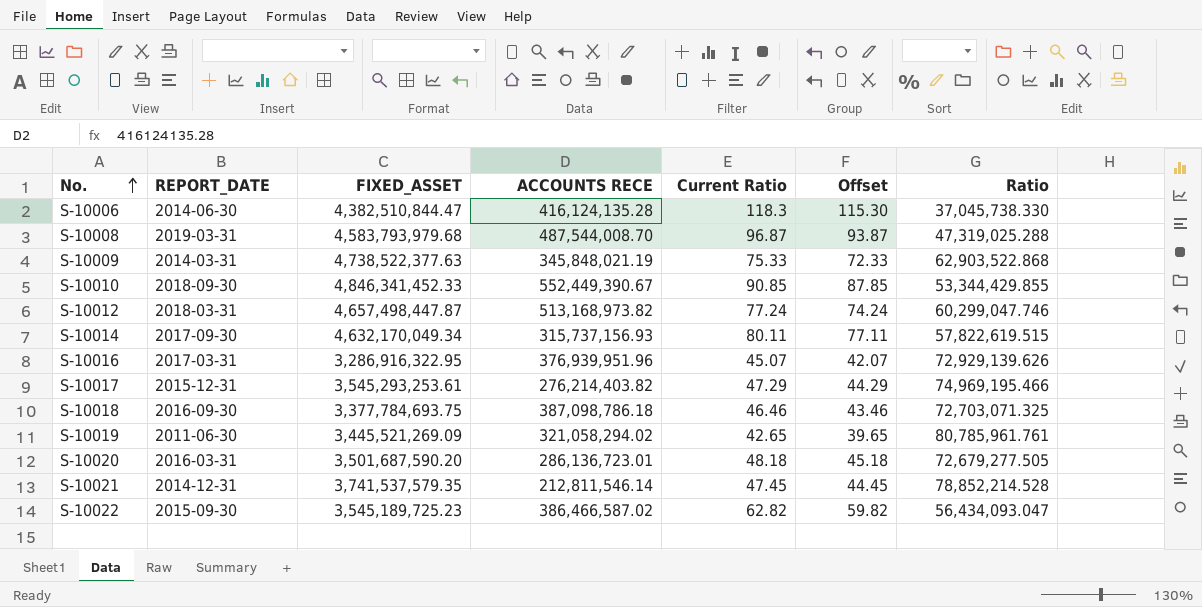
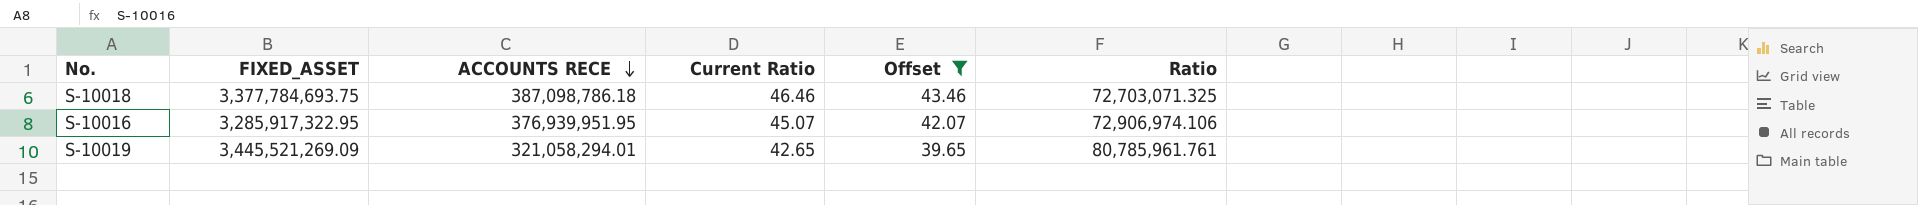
filter: none -> Offset <= 43.46
row order: No. ascending -> ACCOUNTS RECE descending
column REPORT_DATE | position: 2 -> none
S-10016 | FIXED_ASSET: 3,286,916,322.95 -> 3,285,917,322.95
S-10016 | ACCOUNTS RECE: 376,939,951.96 -> 376,939,951.95
S-10016 | Ratio: 72,929,139.626 -> 72,906,974.106
S-10019 | ACCOUNTS RECE: 321,058,294.02 -> 321,058,294.01

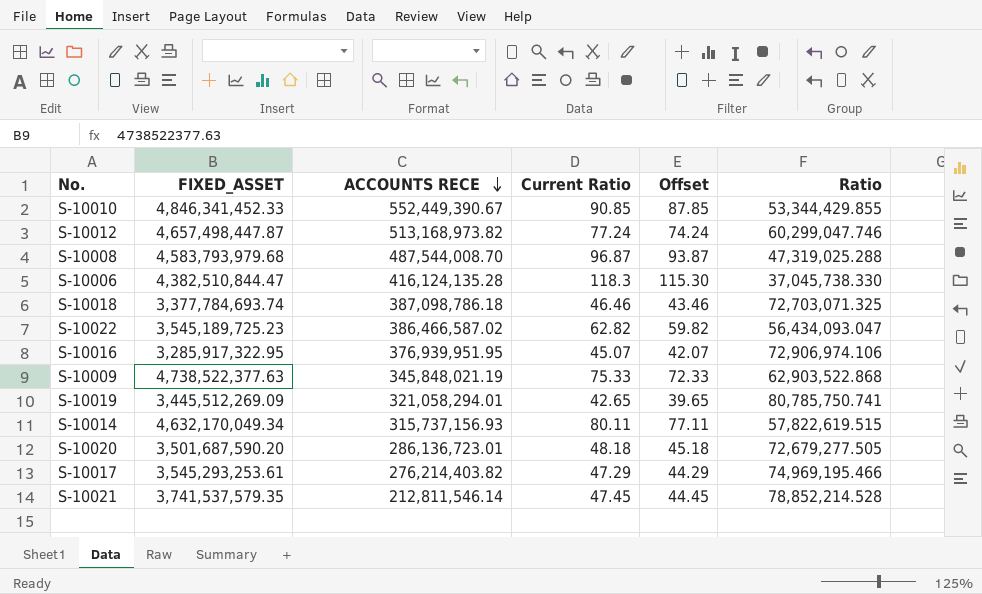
filter: Offset <= 43.46 -> none
S-10018 | FIXED_ASSET: 3,377,784,693.75 -> 3,377,784,693.74
S-10019 | FIXED_ASSET: 3,445,521,269.09 -> 3,445,512,269.09
S-10019 | Ratio: 80,785,961.761 -> 80,785,750.741

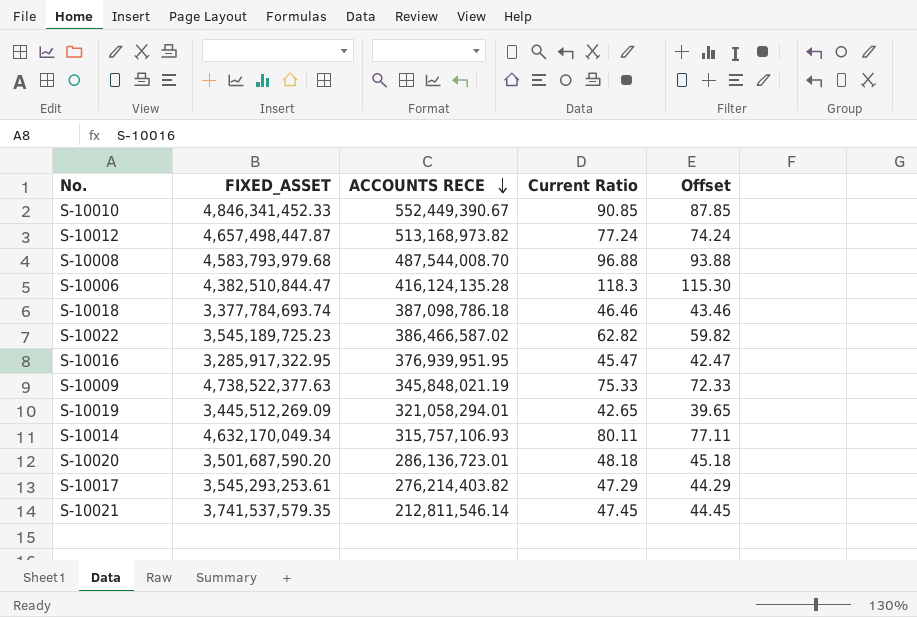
column Ratio | formula: [FIXED_ASSET] / [Current Ratio] -> none
S-10008 | Current Ratio: 96.87 -> 96.88
S-10008 | Offset: 93.87 -> 93.88
S-10016 | Current Ratio: 45.07 -> 45.47
S-10016 | Offset: 42.07 -> 42.47
S-10014 | ACCOUNTS RECE: 315,737,156.93 -> 315,757,106.93

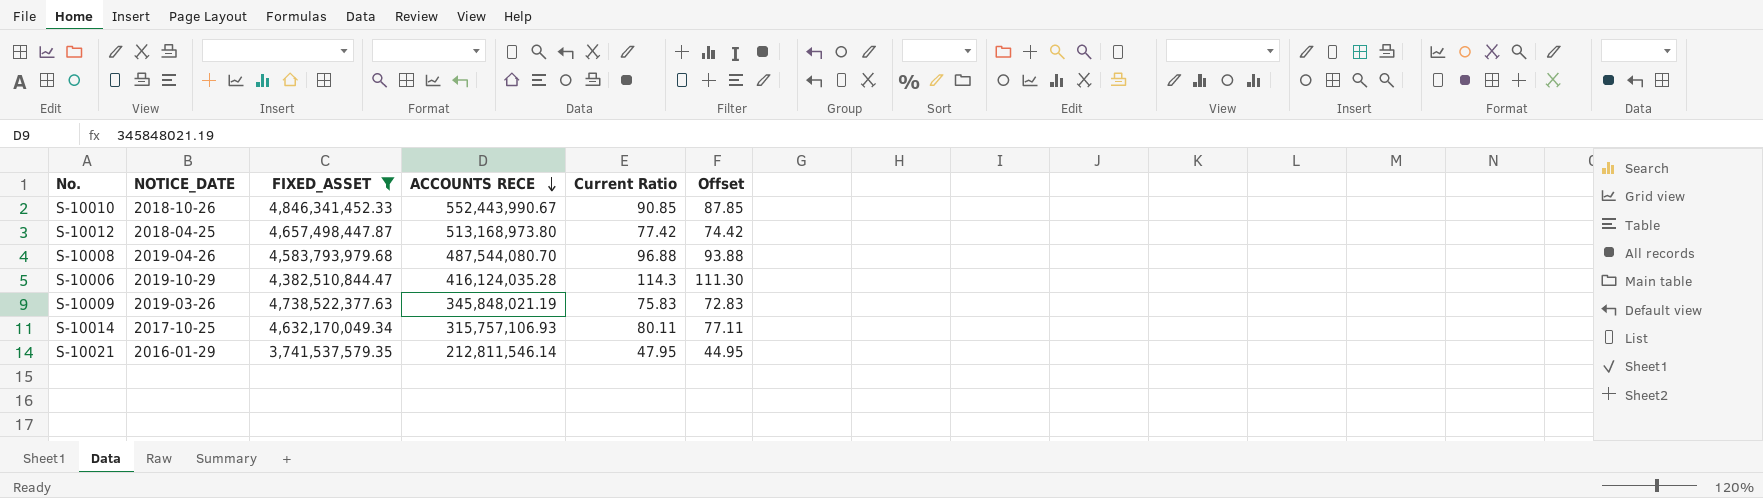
filter: none -> FIXED_ASSET >= 3,741,537,579.35
column NOTICE_DATE | position: none -> 2
S-10010 | ACCOUNTS RECE: 552,449,390.67 -> 552,443,990.67
S-10012 | ACCOUNTS RECE: 513,168,973.82 -> 513,168,973.80
S-10012 | Current Ratio: 77.24 -> 77.42
S-10012 | Offset: 74.24 -> 74.42
S-10008 | ACCOUNTS RECE: 487,544,008.70 -> 487,544,080.70
S-10006 | ACCOUNTS RECE: 416,124,135.28 -> 416,124,035.28
S-10006 | Current Ratio: 118.3 -> 114.3
S-10006 | Offset: 115.30 -> 111.30
S-10009 | Current Ratio: 75.33 -> 75.83
S-10009 | Offset: 72.33 -> 72.83
S-10021 | Current Ratio: 47.45 -> 47.95
S-10021 | Offset: 44.45 -> 44.95

